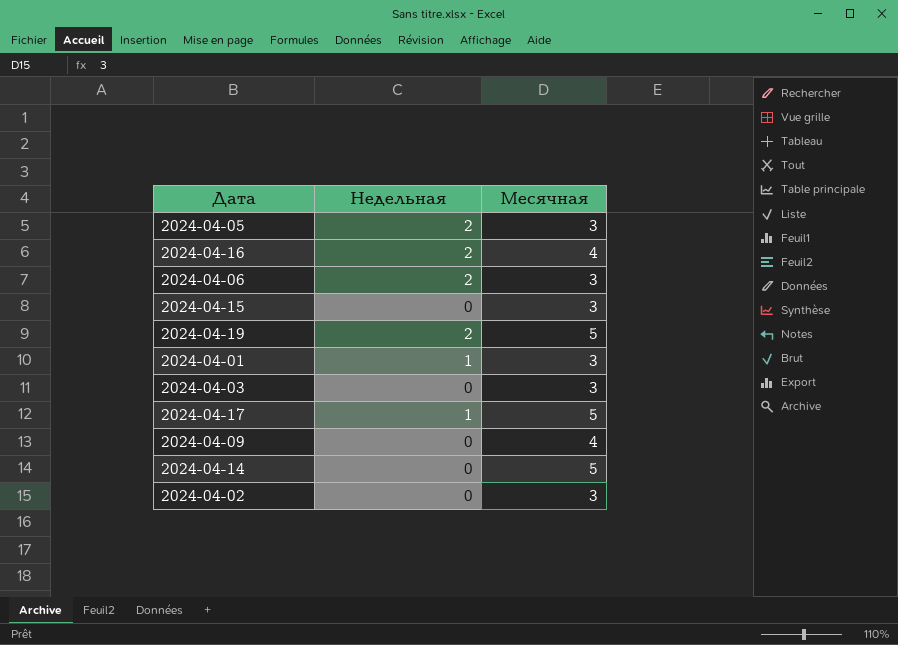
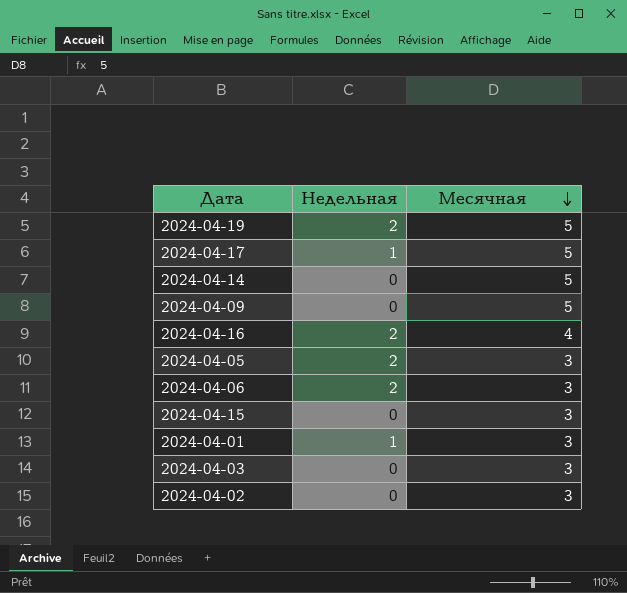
row order: none -> Месячная descending
2024-04-09 | Месячная: 4 -> 5

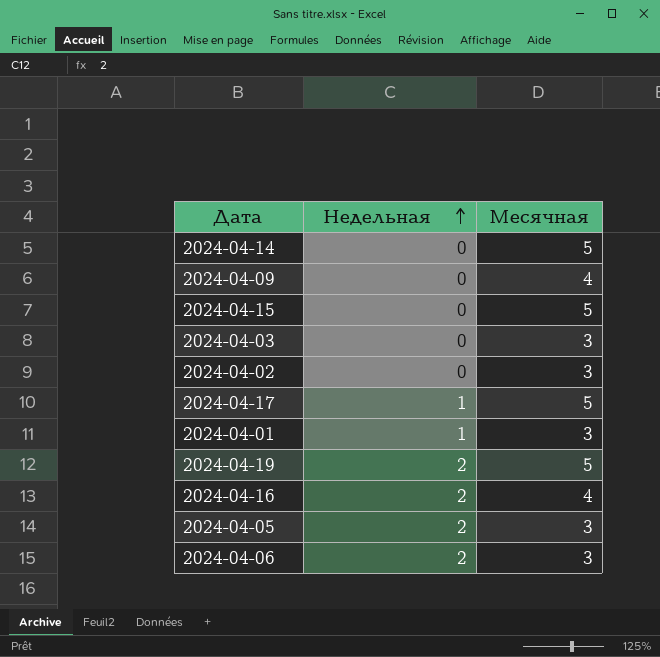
row order: Месячная descending -> Недельная ascending
2024-04-09 | Месячная: 5 -> 4
2024-04-15 | Месячная: 3 -> 5

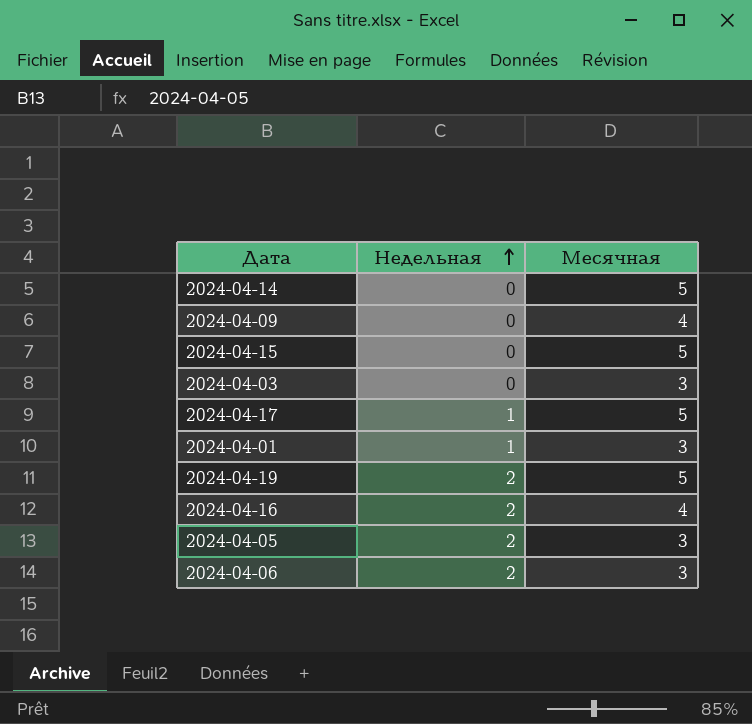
row 2024-04-02: 0 | 3 -> none

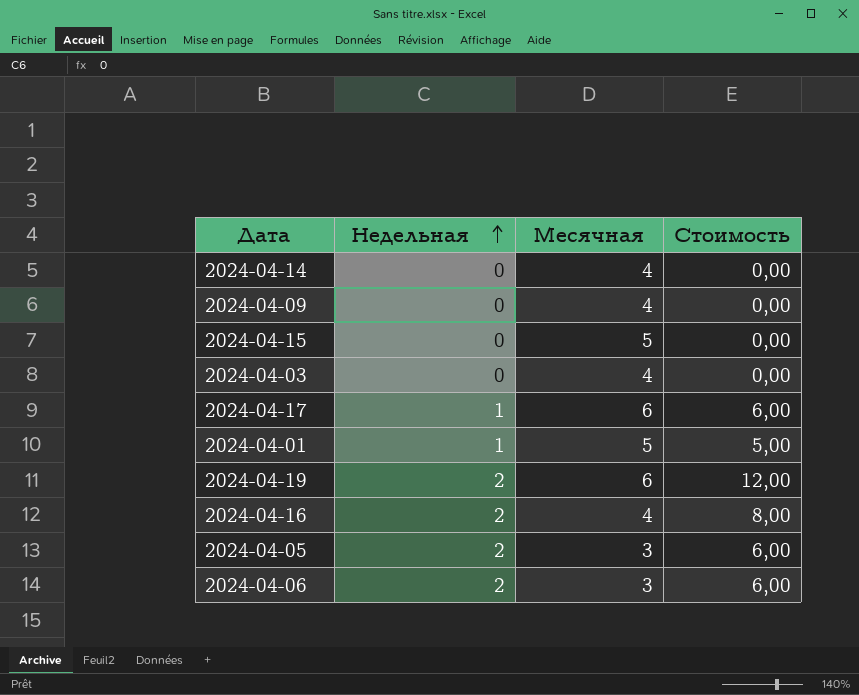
column Стоимость | formula: none -> [Недельная] * [Месячная]
2024-04-14 | Месячная: 5 -> 4
2024-04-03 | Месячная: 3 -> 4
2024-04-17 | Месячная: 5 -> 6
2024-04-01 | Месячная: 3 -> 5
2024-04-19 | Месячная: 5 -> 6

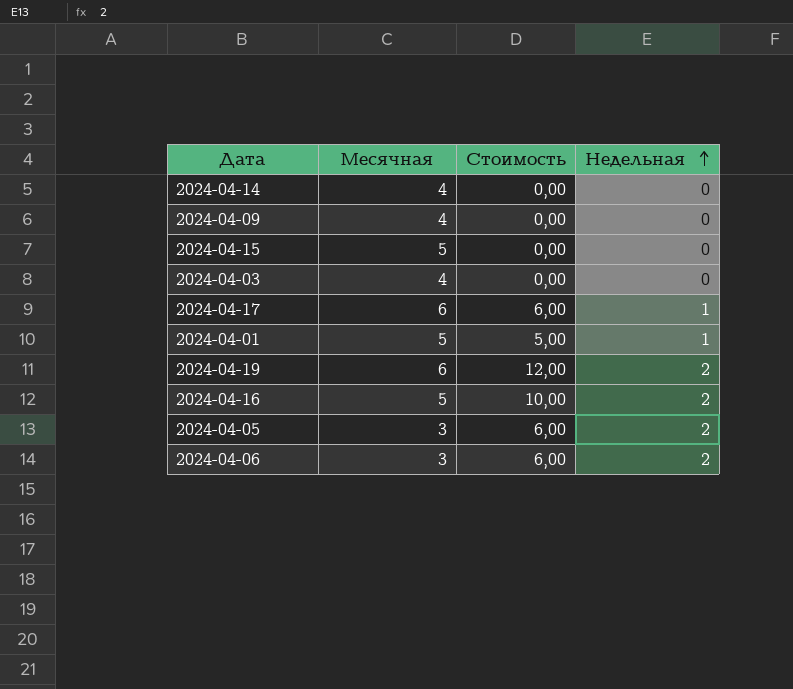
column Недельная | position: 2 -> 4
2024-04-16 | Месячная: 4 -> 5
2024-04-16 | Стоимость: 8,00 -> 10,00

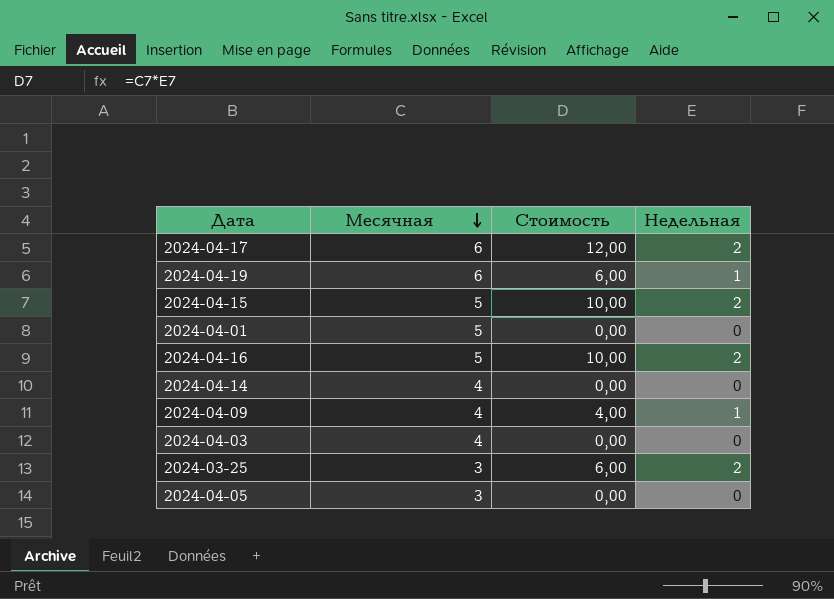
row order: Недельная ascending -> Месячная descending
row 2024-04-06: 3 | 6,00 | 2 -> none
2024-04-17 | Стоимость: 6,00 -> 12,00
2024-04-17 | Недельная: 1 -> 2
2024-04-19 | Стоимость: 12,00 -> 6,00
2024-04-19 | Недельная: 2 -> 1
2024-04-15 | Стоимость: 0,00 -> 10,00
2024-04-15 | Недельная: 0 -> 2
2024-04-01 | Стоимость: 5,00 -> 0,00
2024-04-01 | Недельная: 1 -> 0
2024-04-09 | Стоимость: 0,00 -> 4,00
2024-04-09 | Недельная: 0 -> 1
row 2024-03-25: none -> 3 | 6,00 | 2
2024-04-05 | Стоимость: 6,00 -> 0,00
2024-04-05 | Недельная: 2 -> 0

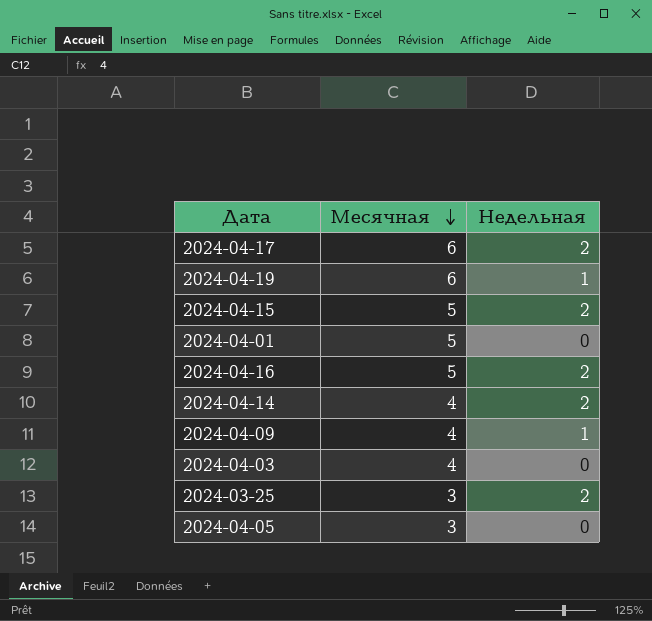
column Стоимость | formula: [Месячная] * [Недельная] -> none
2024-04-14 | Недельная: 0 -> 2

